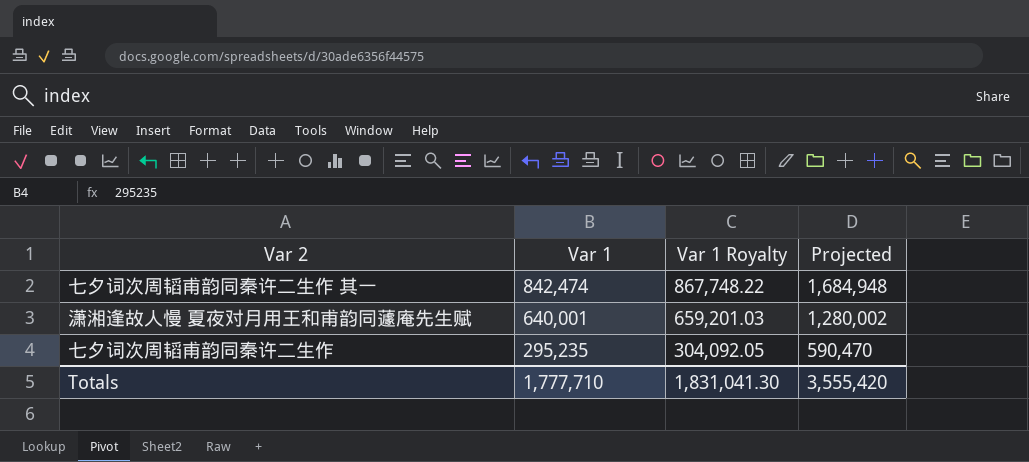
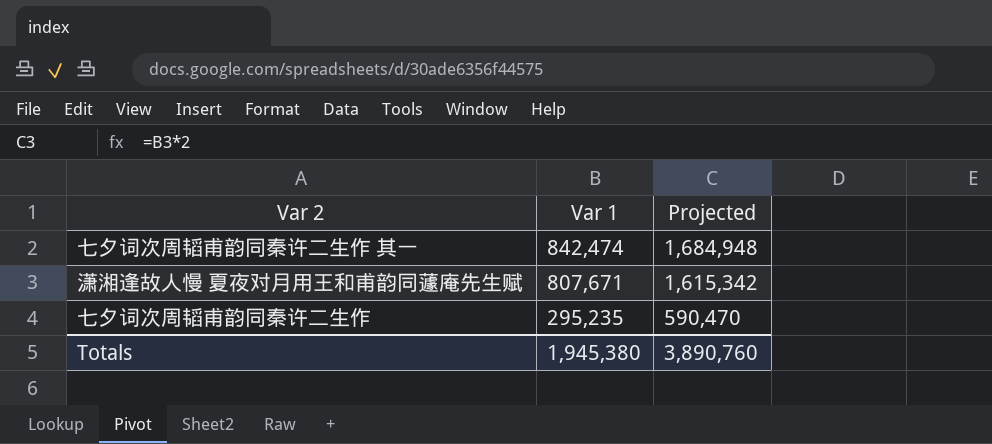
column Var 1 Royalty | formula: [Var 1] * 1.03 -> none
潇湘逢故人慢 夏夜对月用王和甫韵同蘧庵先生赋 | Var 1: 640,001 -> 807,671
潇湘逢故人慢 夏夜对月用王和甫韵同蘧庵先生赋 | Projected: 1,280,002 -> 1,615,342
Totals | Var 1: 1,777,710 -> 1,945,380
Totals | Projected: 3,555,420 -> 3,890,760

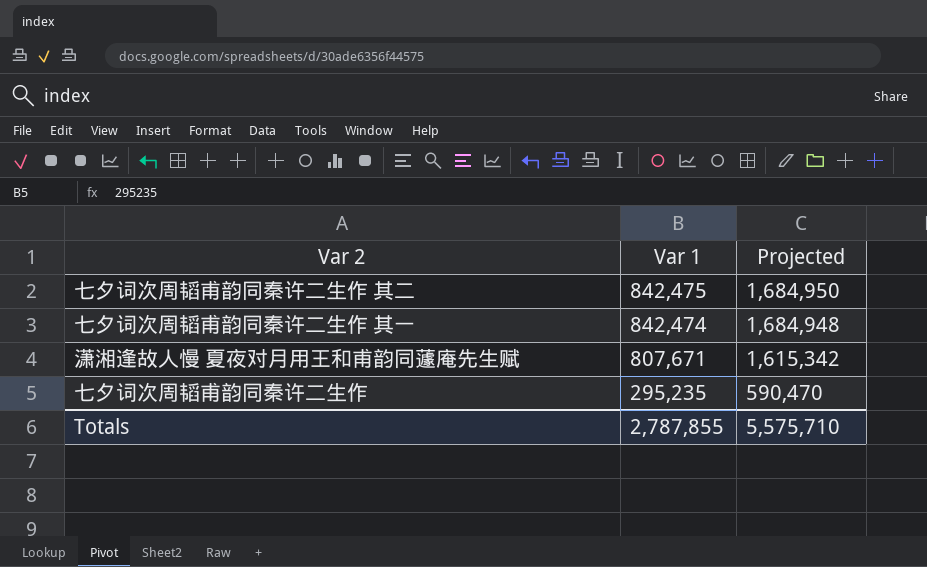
row 七夕词次周韬甫韵同秦许二生作 其二: none -> 842,475 | 1,684,950
Totals | Var 1: 1,945,380 -> 2,787,855
Totals | Projected: 3,890,760 -> 5,575,710

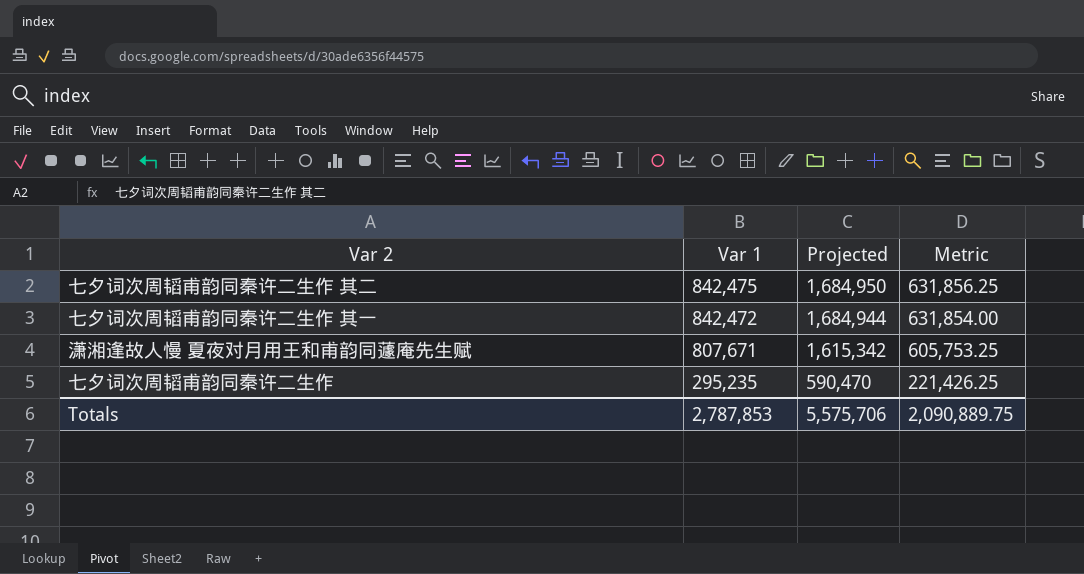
column Metric | formula: none -> [Var 1] * 0.75
七夕词次周韬甫韵同秦许二生作 其一 | Var 1: 842,474 -> 842,472
七夕词次周韬甫韵同秦许二生作 其一 | Projected: 1,684,948 -> 1,684,944
Totals | Var 1: 2,787,855 -> 2,787,853
Totals | Projected: 5,575,710 -> 5,575,706

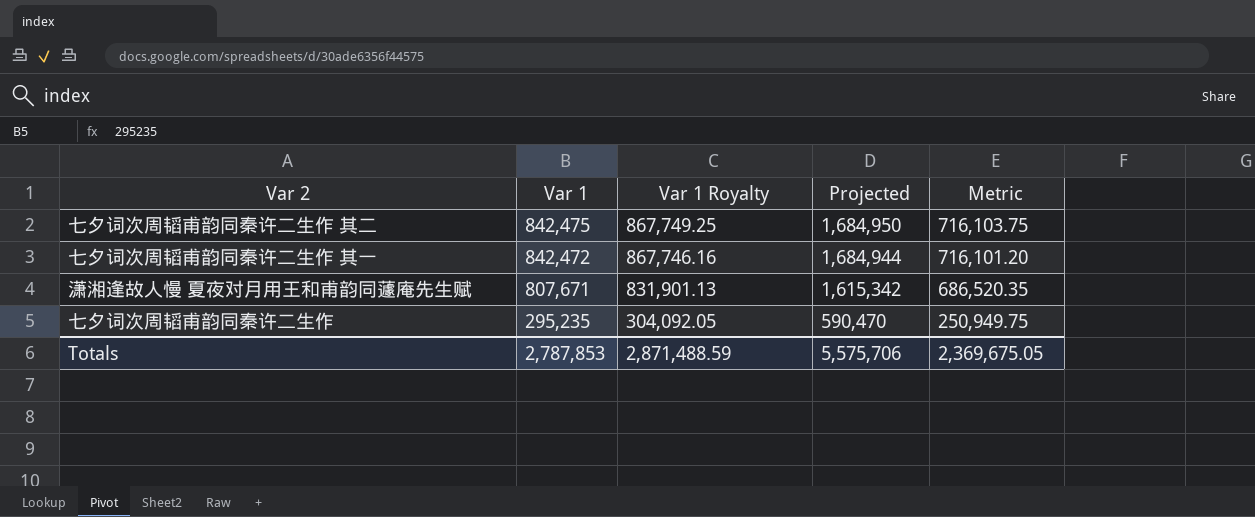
column Var 1 Royalty | formula: none -> [Var 1] * 1.03
column Metric | formula: [Var 1] * 0.75 -> [Var 1] * 0.85
Totals | Metric: 2,090,889.75 -> 2,369,675.05

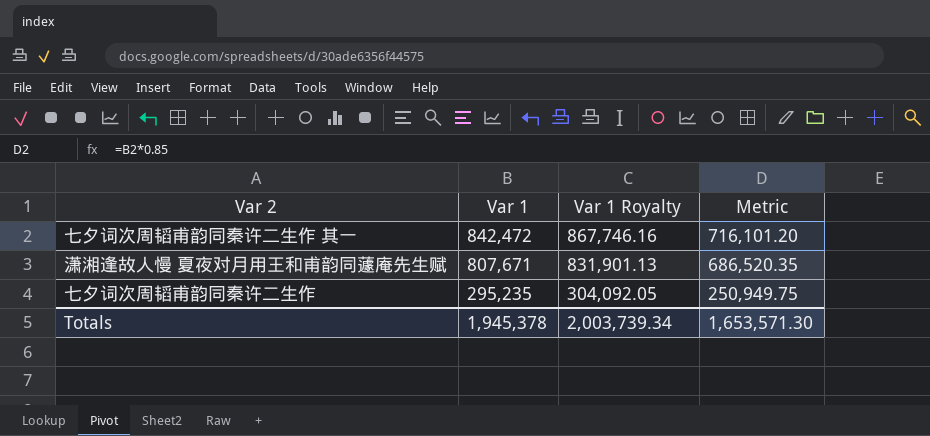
column Projected | formula: [Var 1] * 2 -> none
row 七夕词次周韬甫韵同秦许二生作 其二: 842,475 | 867,749.25 | 1,684,950 | 716,103.75 -> none
Totals | Var 1: 2,787,853 -> 1,945,378
Totals | Var 1 Royalty: 2,871,488.59 -> 2,003,739.34
Totals | Metric: 2,369,675.05 -> 1,653,571.30

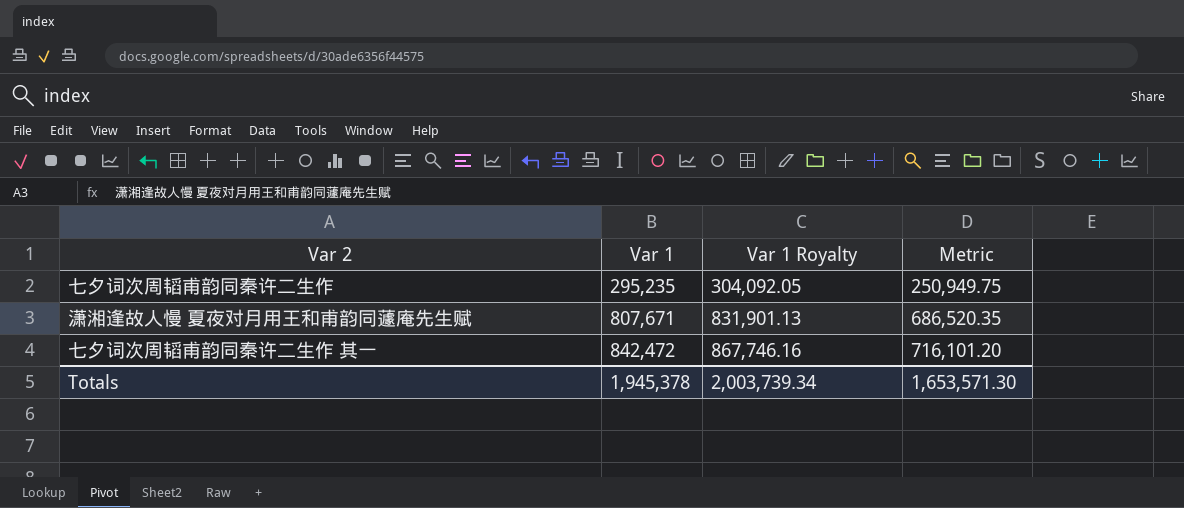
row order: Var 1 descending -> Var 1 ascending

